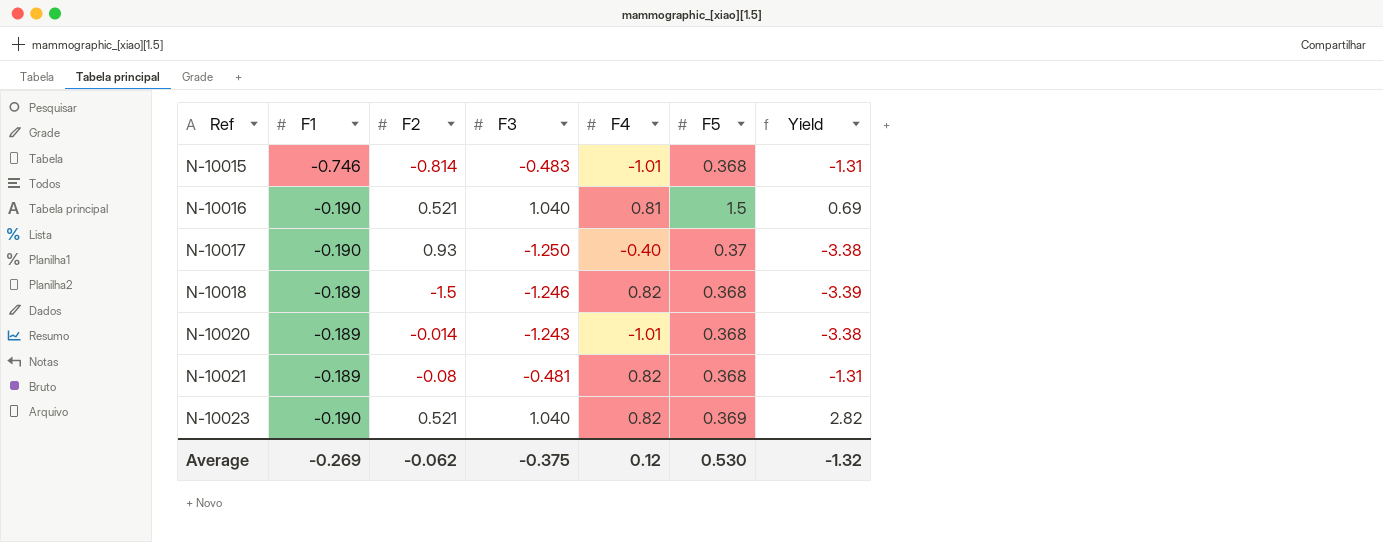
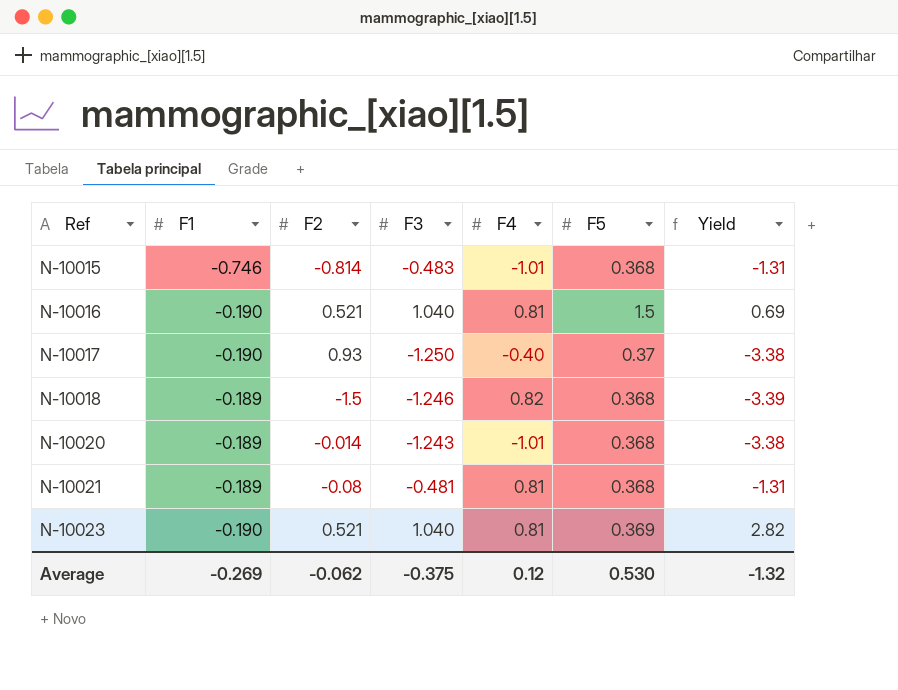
N-10021 | F4: 0.82 -> 0.81
N-10023 | F4: 0.82 -> 0.81

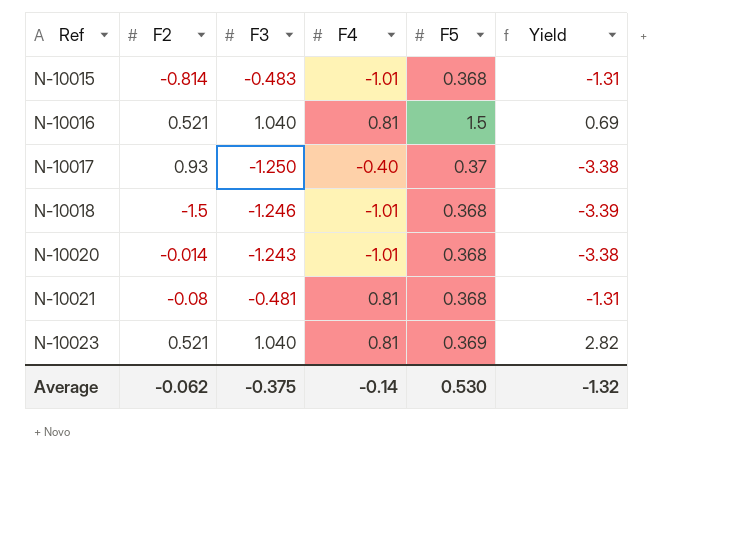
column F1 | position: 2 -> none
N-10018 | F4: 0.82 -> -1.01
Average | F4: 0.12 -> -0.14

